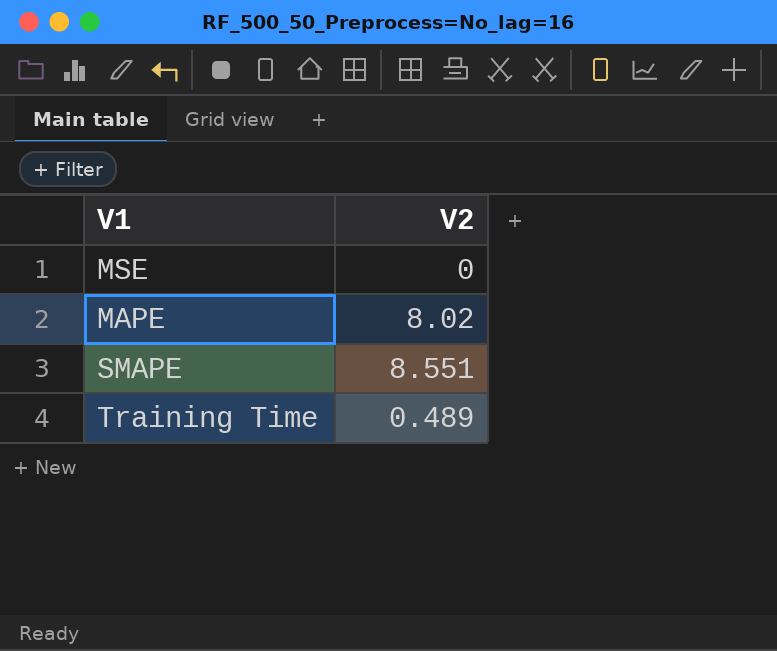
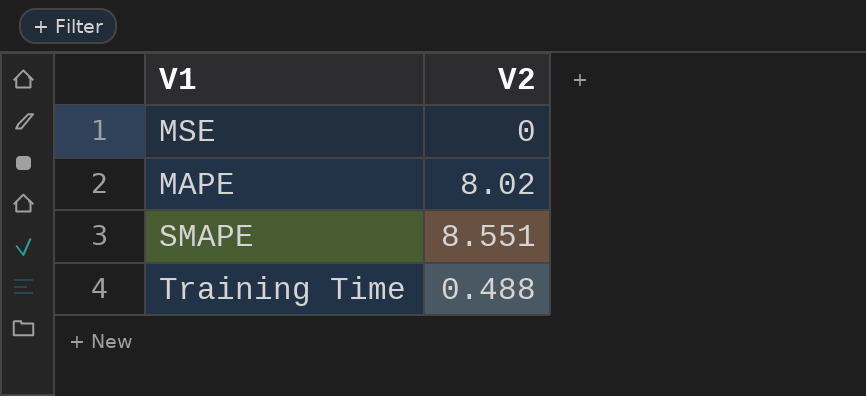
Training Time | V2: 0.489 -> 0.488

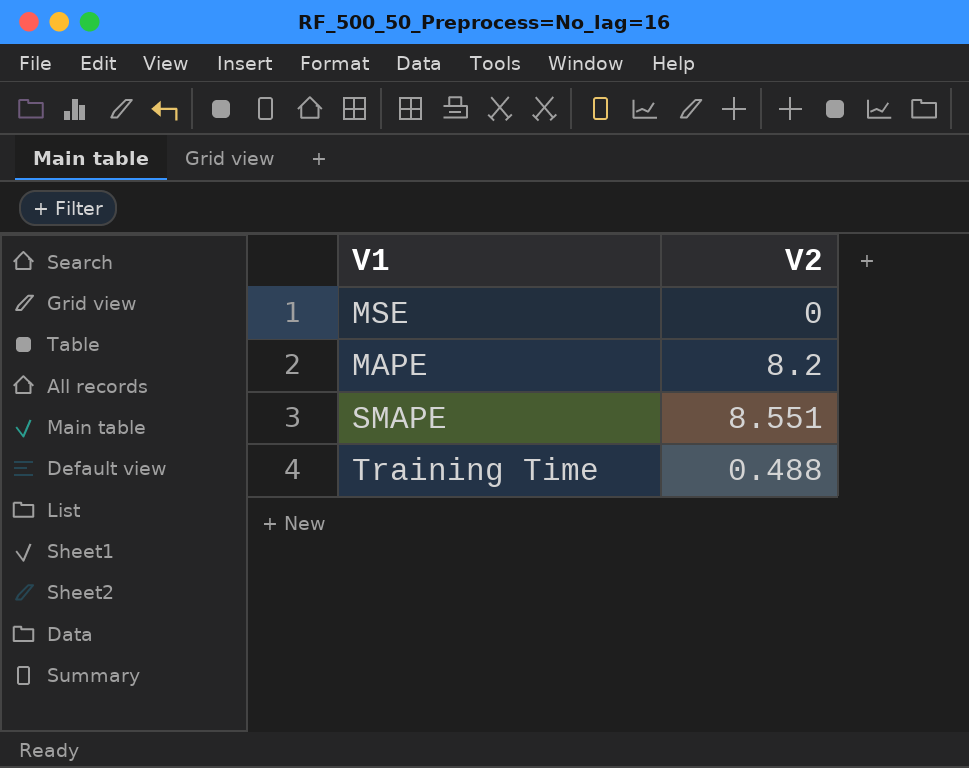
MAPE | V2: 8.02 -> 8.2

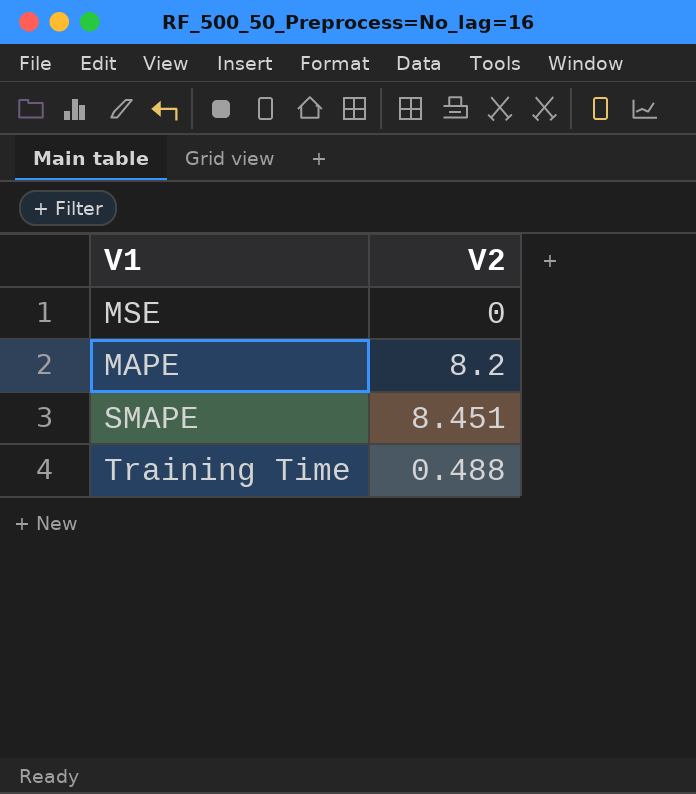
SMAPE | V2: 8.551 -> 8.451

